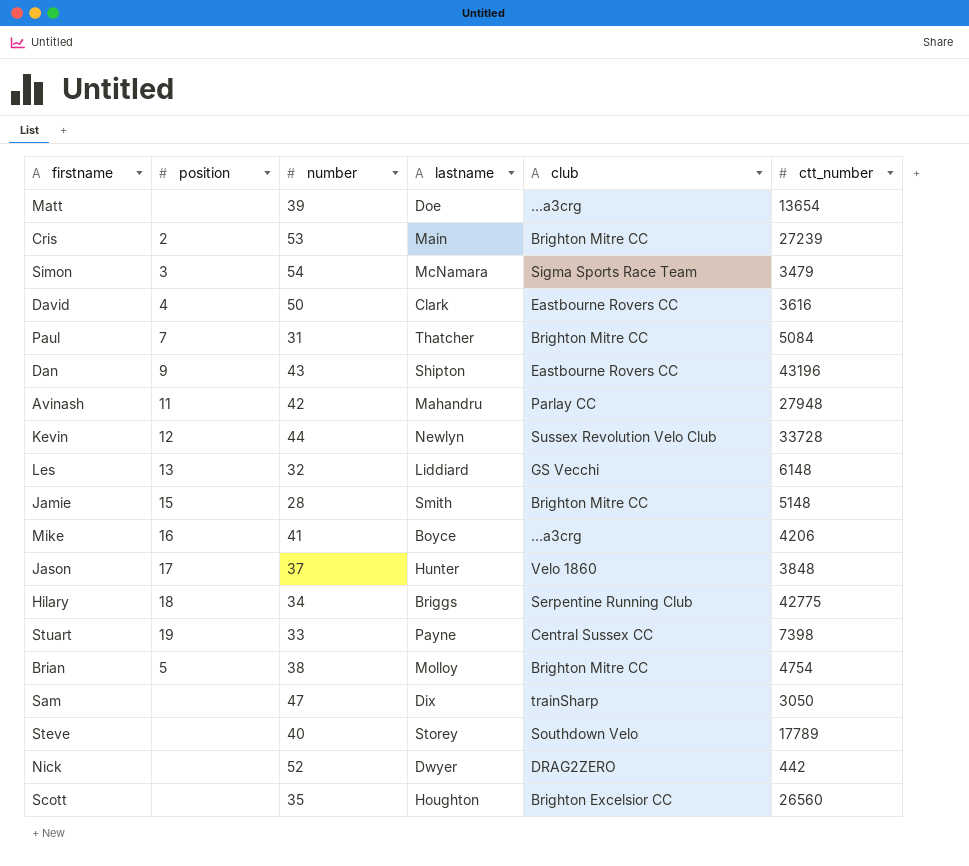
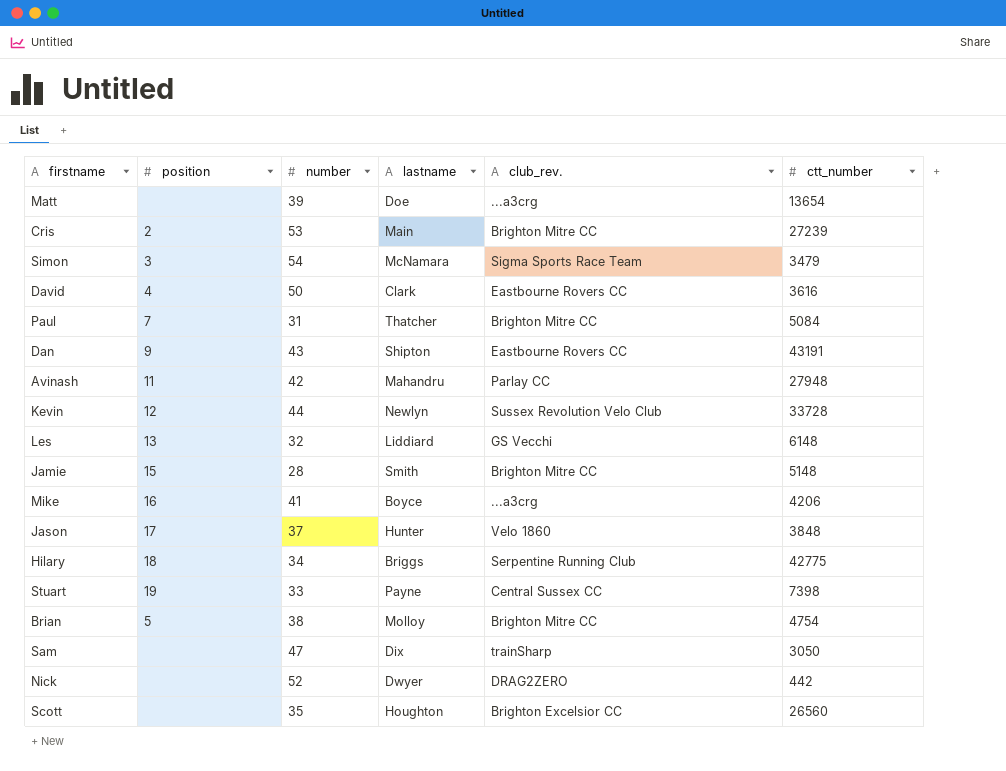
column name: club -> club_rev.
row Steve: none | 40 | Storey | Southdown Velo | 17789 -> none
Dan | ctt_number: 43196 -> 43191

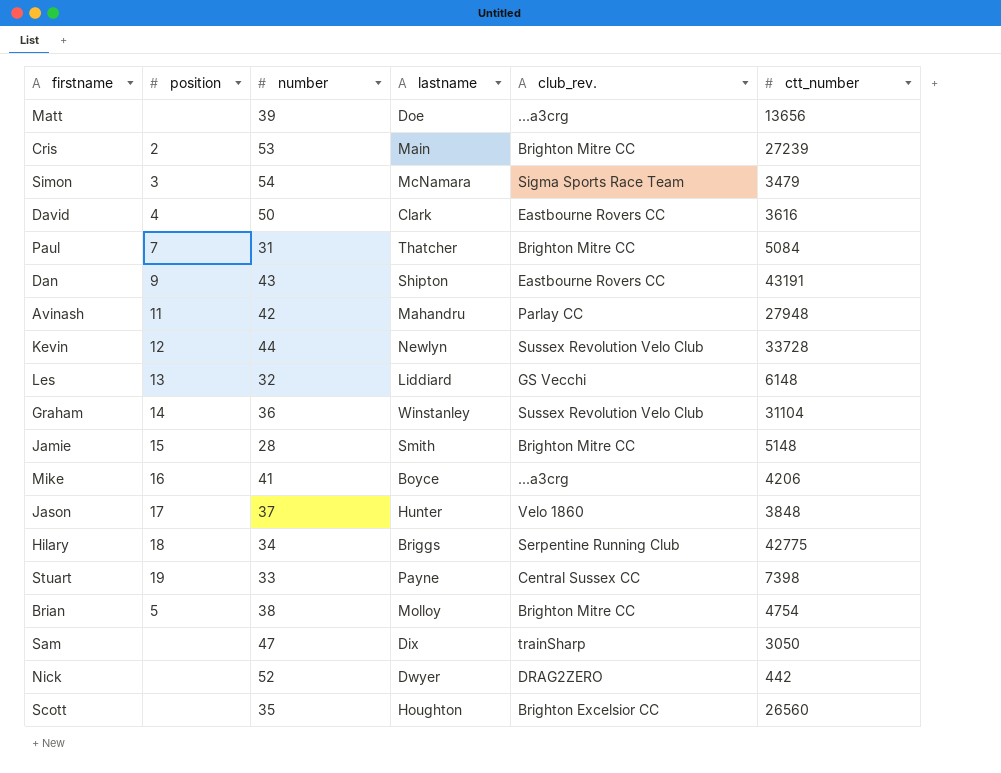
Matt | ctt_number: 13654 -> 13656
row Graham: none -> 14 | 36 | Winstanley | Sussex Revolution Velo Club | 31104

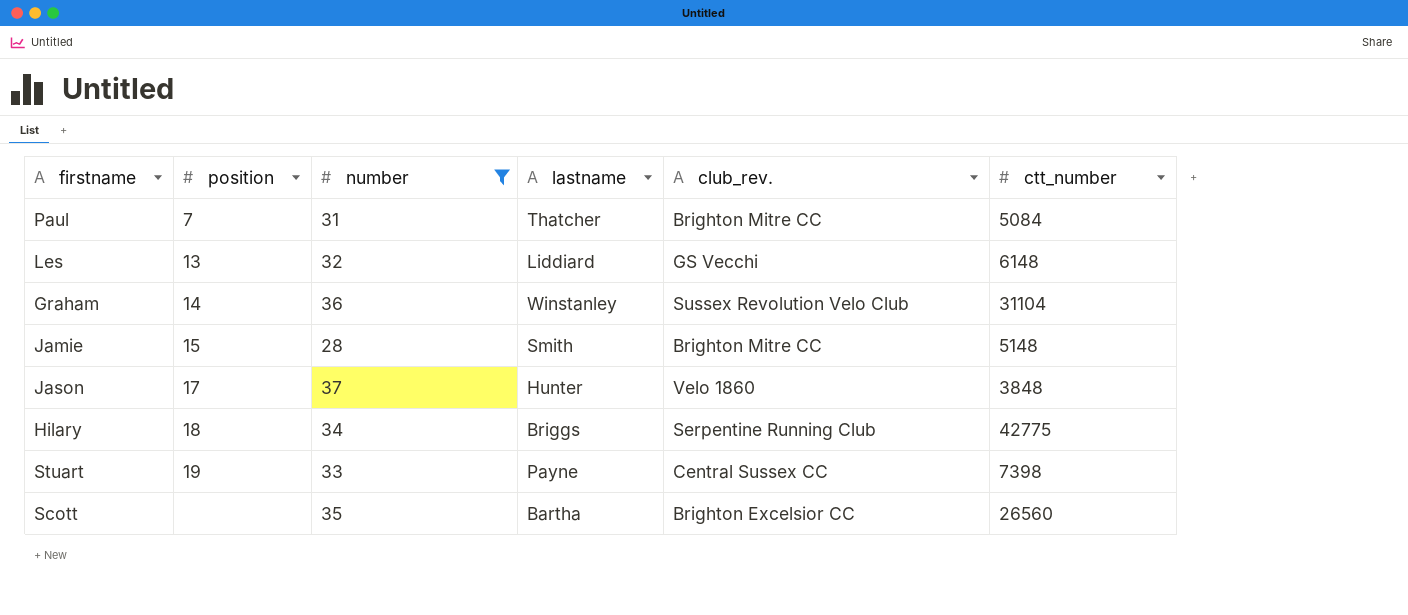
filter: none -> number <= 37
Scott | lastname: Houghton -> Bartha

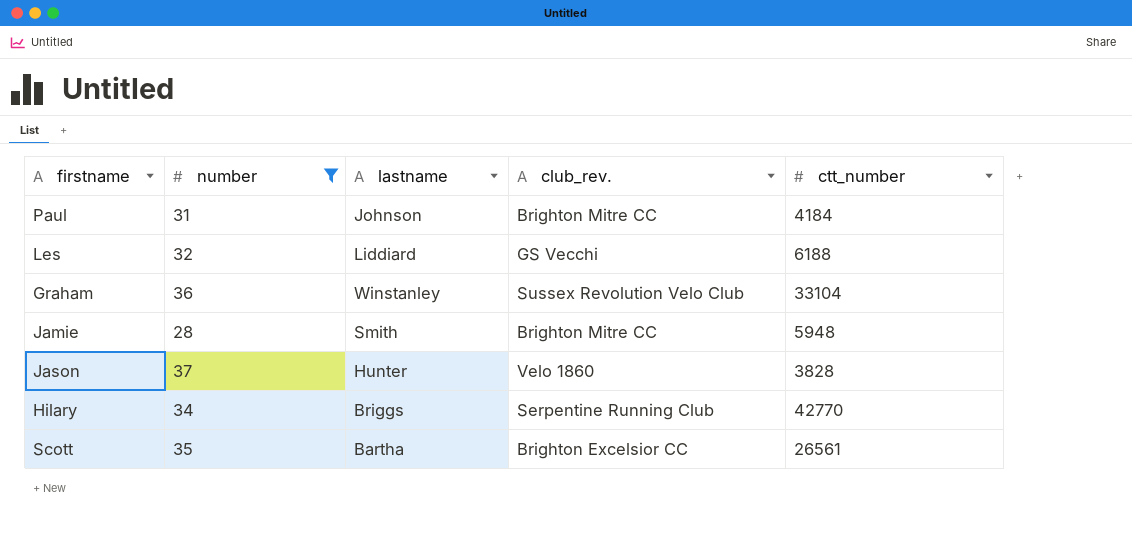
column position | position: 2 -> none
row Stuart: 19 | 33 | Payne | Central Sussex CC | 7398 -> none
Paul | lastname: Thatcher -> Johnson
Paul | ctt_number: 5084 -> 4184
Les | ctt_number: 6148 -> 6188
Graham | ctt_number: 31104 -> 33104
Jamie | ctt_number: 5148 -> 5948
Jason | ctt_number: 3848 -> 3828
Hilary | ctt_number: 42775 -> 42770
Scott | ctt_number: 26560 -> 26561

